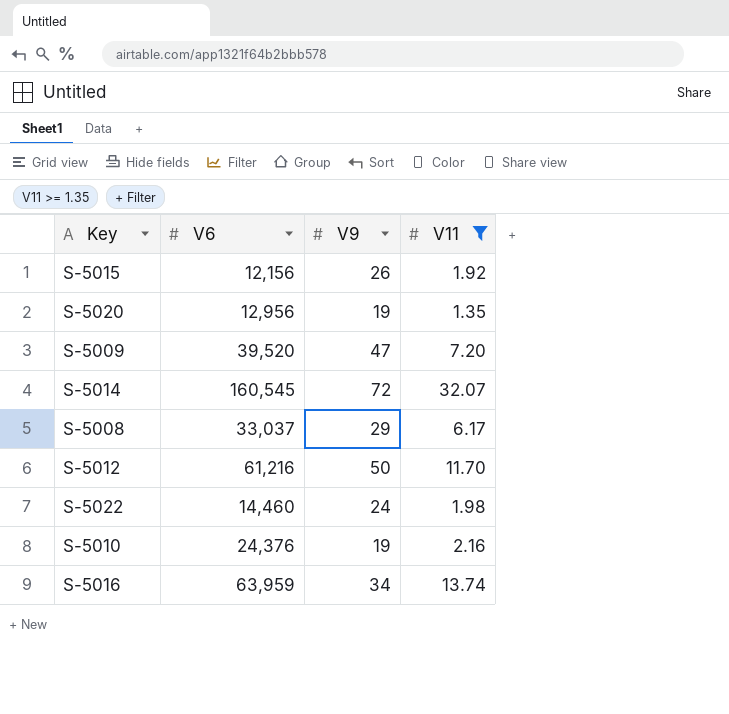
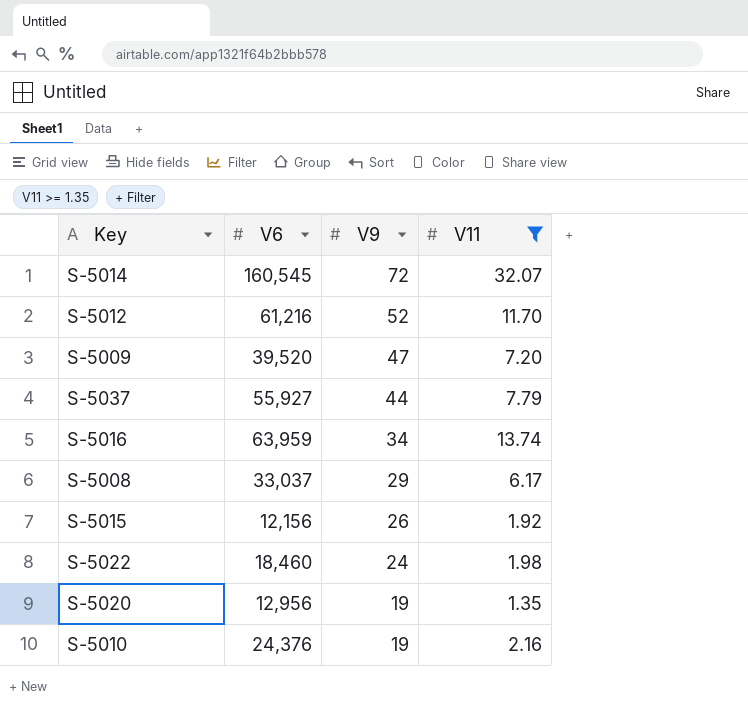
row order: none -> V9 descending
S-5012 | V9: 50 -> 52
row S-5037: none -> 55,927 | 44 | 7.79
S-5022 | V6: 14,460 -> 18,460

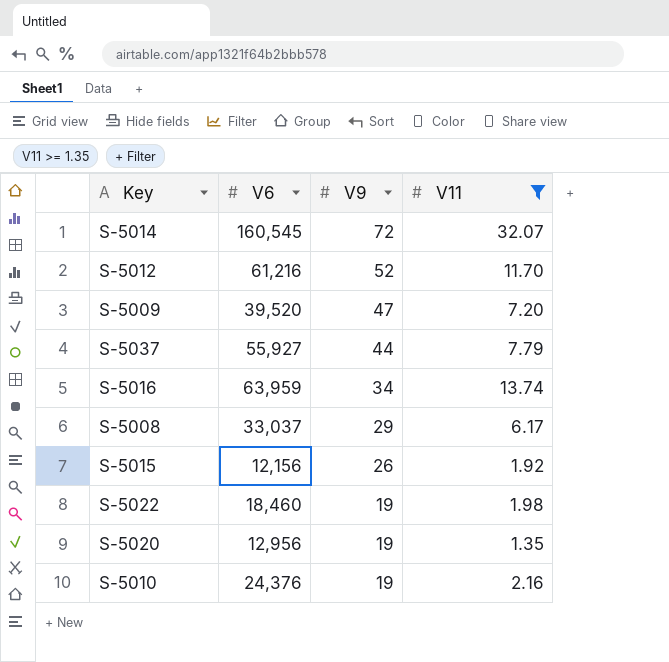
S-5022 | V9: 24 -> 19

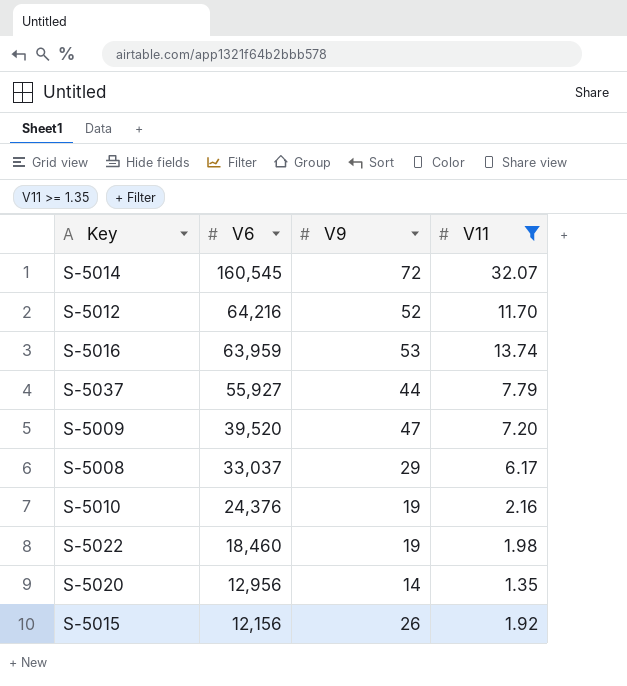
row order: V9 descending -> V6 descending
S-5012 | V6: 61,216 -> 64,216
S-5016 | V9: 34 -> 53
S-5020 | V9: 19 -> 14

